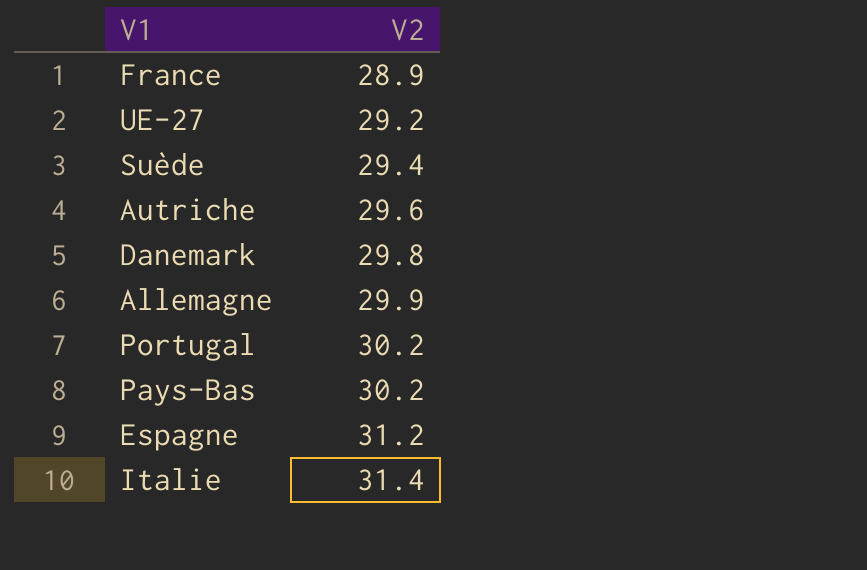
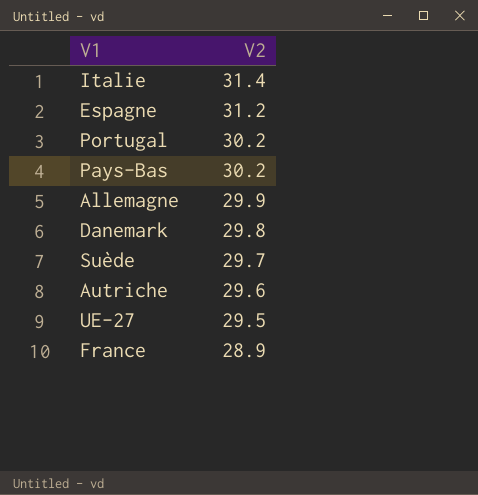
row order: V2 ascending -> V2 descending
Suède | V2: 29.4 -> 29.7
UE-27 | V2: 29.2 -> 29.5

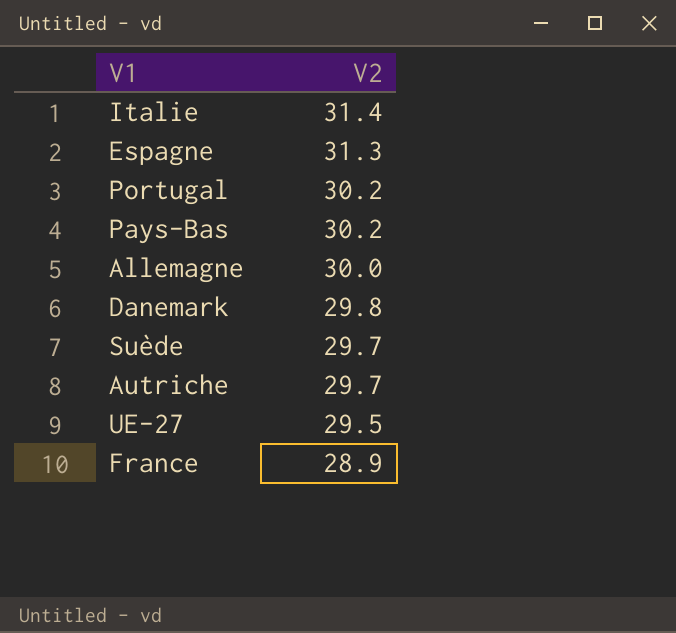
Espagne | V2: 31.2 -> 31.3
Allemagne | V2: 29.9 -> 30.0
Autriche | V2: 29.6 -> 29.7

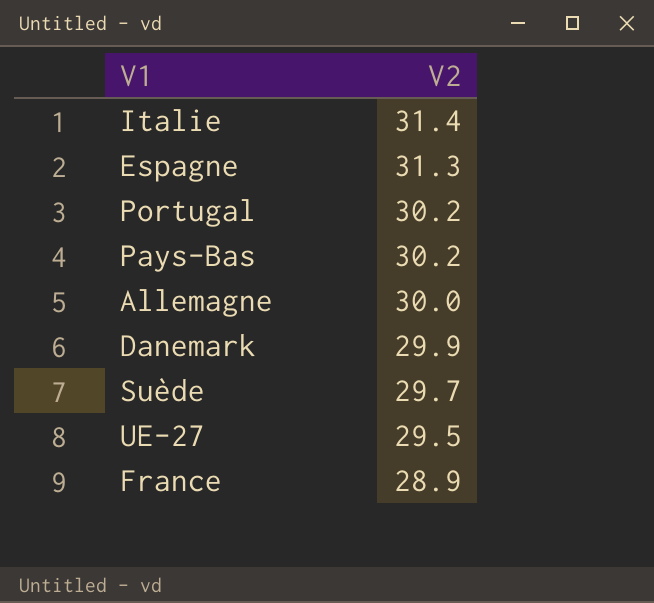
row Autriche: 29.7 -> none
Danemark | V2: 29.8 -> 29.9

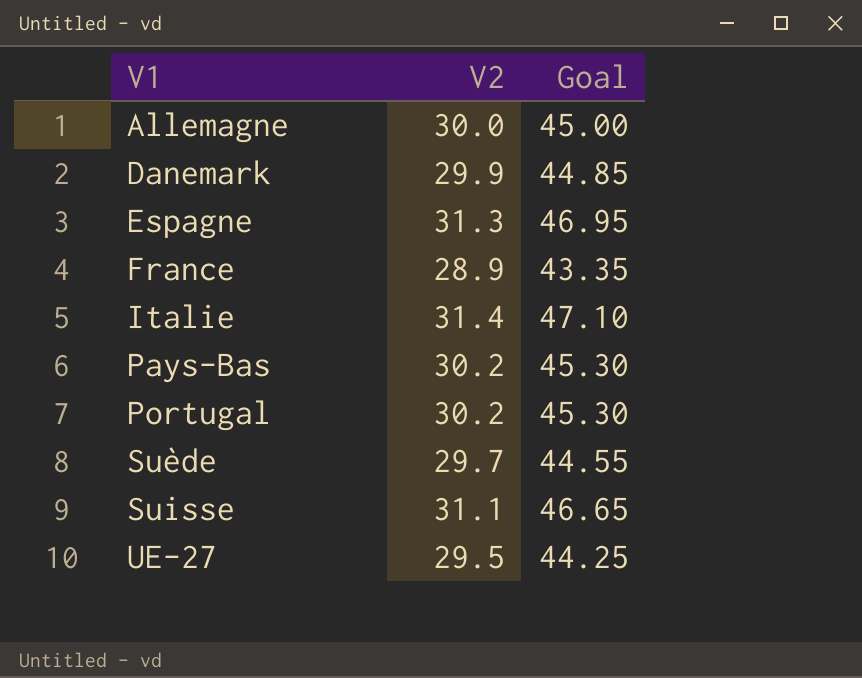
row order: V2 descending -> V1 ascending
column Goal | formula: none -> [V2] * 1.5
row Suisse: none -> 31.1 | 46.65

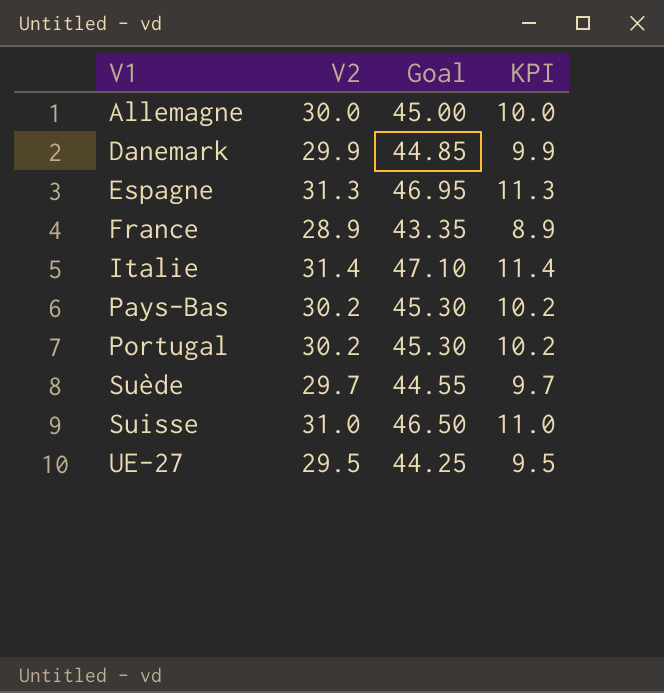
column KPI | formula: none -> [V2] - 20
Suisse | V2: 31.1 -> 31.0
Suisse | Goal: 46.65 -> 46.50

